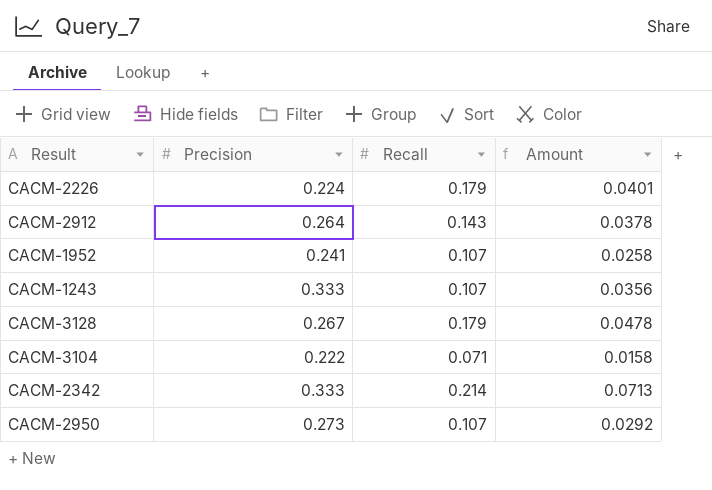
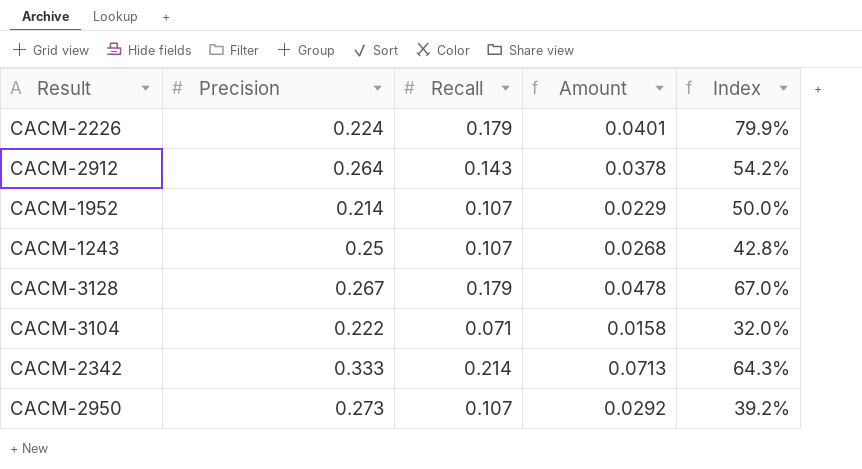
column Index | formula: none -> [Recall] / [Precision]
CACM-1952 | Precision: 0.241 -> 0.214
CACM-1952 | Amount: 0.0258 -> 0.0229
CACM-1243 | Precision: 0.333 -> 0.25
CACM-1243 | Amount: 0.0356 -> 0.0268

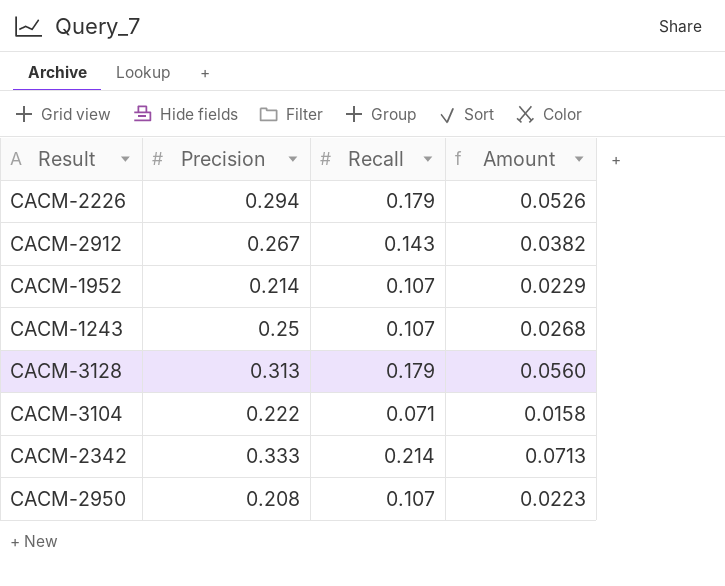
column Index | formula: [Recall] / [Precision] -> none
CACM-2226 | Precision: 0.224 -> 0.294
CACM-2226 | Amount: 0.0401 -> 0.0526
CACM-2912 | Precision: 0.264 -> 0.267
CACM-2912 | Amount: 0.0378 -> 0.0382
CACM-3128 | Precision: 0.267 -> 0.313
CACM-3128 | Amount: 0.0478 -> 0.0560
CACM-2950 | Precision: 0.273 -> 0.208
CACM-2950 | Amount: 0.0292 -> 0.0223

